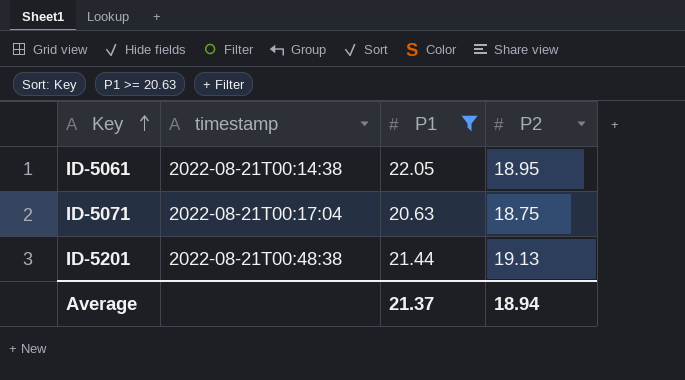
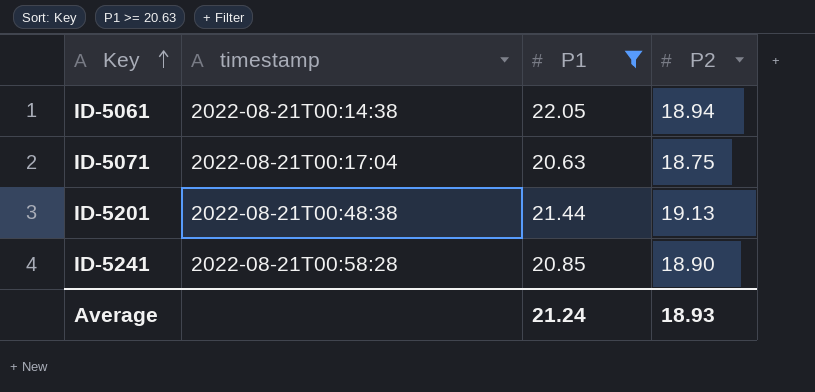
ID-5061 | P2: 18.95 -> 18.94
row ID-5241: none -> 2022-08-21T00:58:28 | 20.85 | 18.90
Average | P1: 21.37 -> 21.24
Average | P2: 18.94 -> 18.93

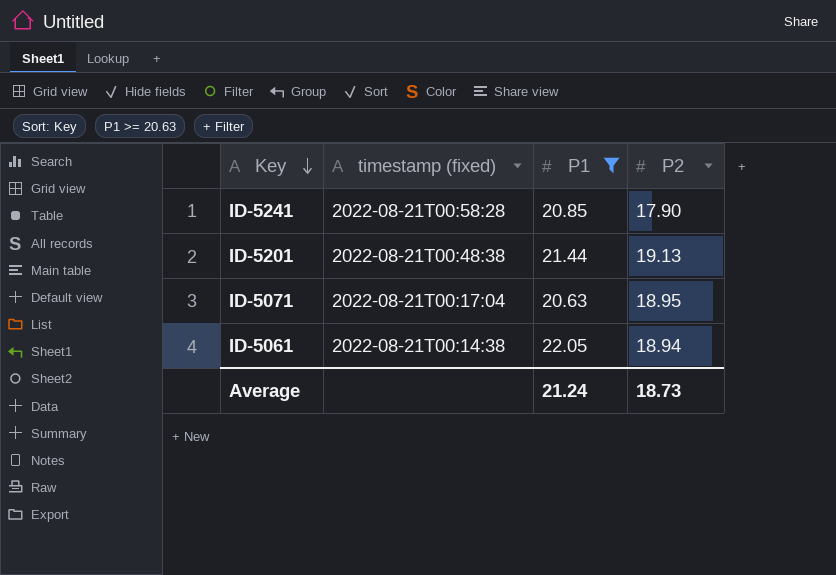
row order: Key ascending -> Key descending
column name: timestamp -> timestamp (fixed)
ID-5241 | P2: 18.90 -> 17.90
ID-5071 | P2: 18.75 -> 18.95
Average | P2: 18.93 -> 18.73

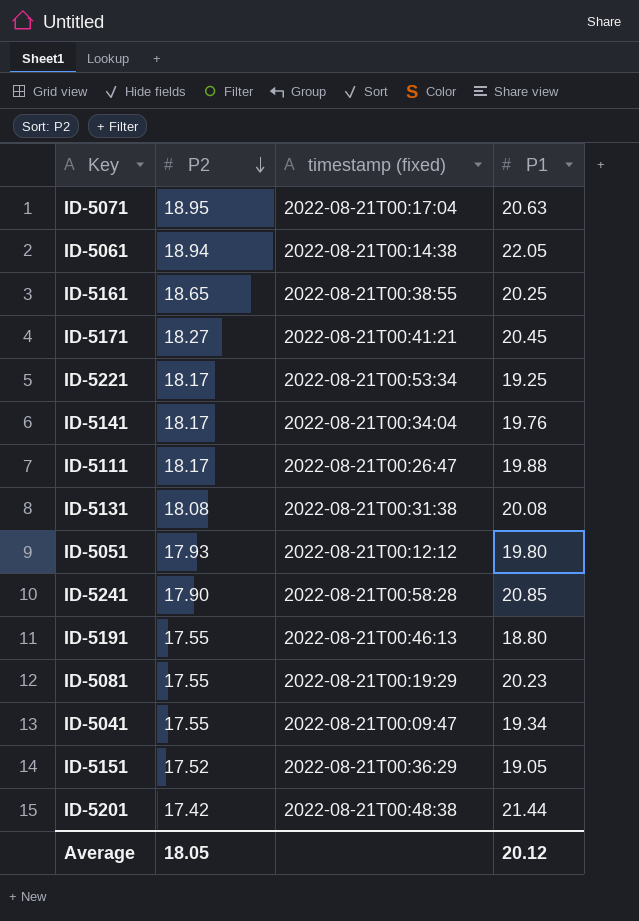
filter: P1 >= 20.63 -> none
row order: Key descending -> P2 descending
column P2 | position: 4 -> 2
ID-5201 | P2: 19.13 -> 17.42
Average | P2: 18.73 -> 18.05
Average | P1: 21.24 -> 20.12

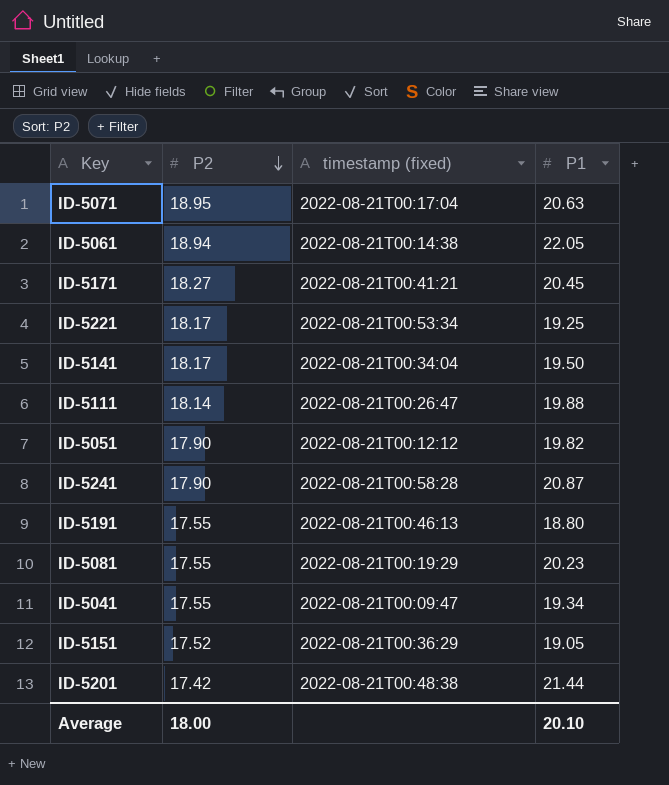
row ID-5161: 18.65 | 2022-08-21T00:38:55 | 20.25 -> none
row ID-5131: 18.08 | 2022-08-21T00:31:38 | 20.08 -> none
ID-5141 | P1: 19.76 -> 19.50
ID-5111 | P2: 18.17 -> 18.14
ID-5051 | P2: 17.93 -> 17.90
ID-5051 | P1: 19.80 -> 19.82
ID-5241 | P1: 20.85 -> 20.87
Average | P2: 18.05 -> 18.00
Average | P1: 20.12 -> 20.10

